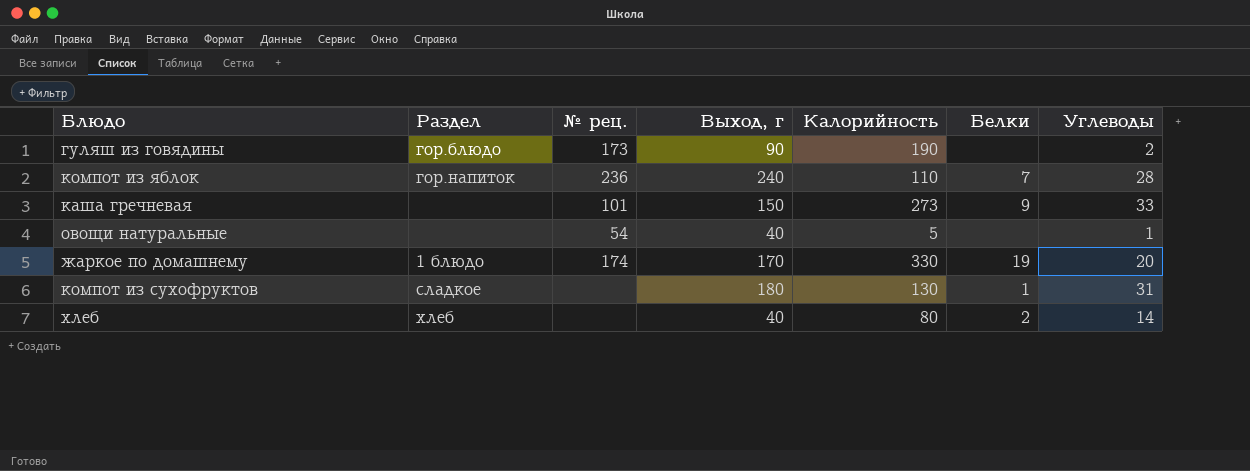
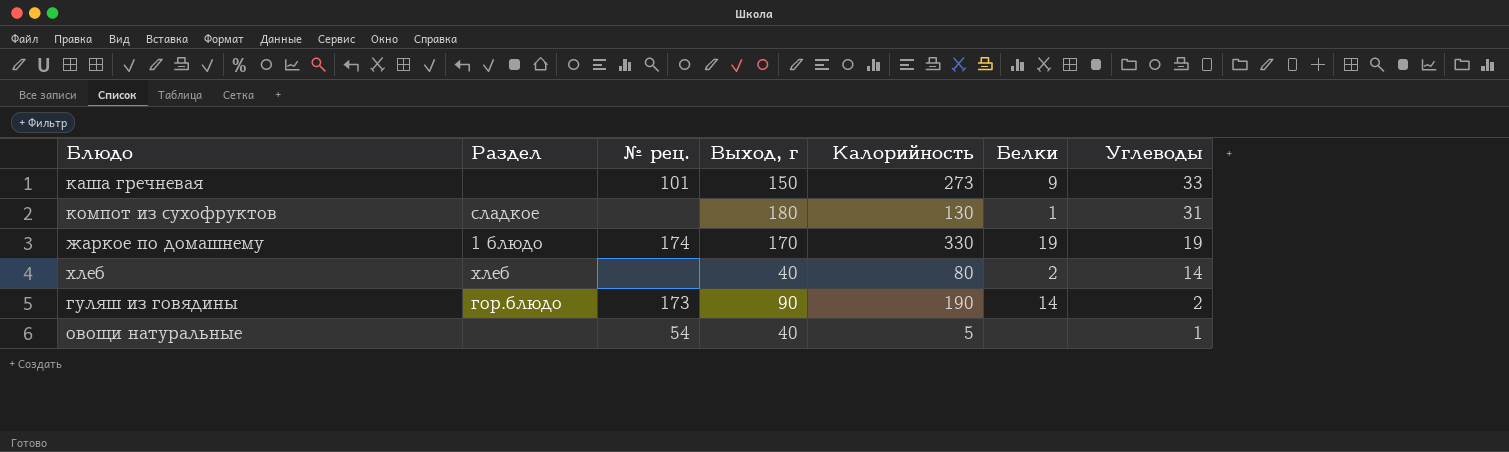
row order: none -> Углеводы descending
row компот из яблок: гор.напиток | 236 | 240 | 110 | 7 | 28 -> none
жаркое по домашнему | Углеводы: 20 -> 19
гуляш из говядины | Белки: none -> 14

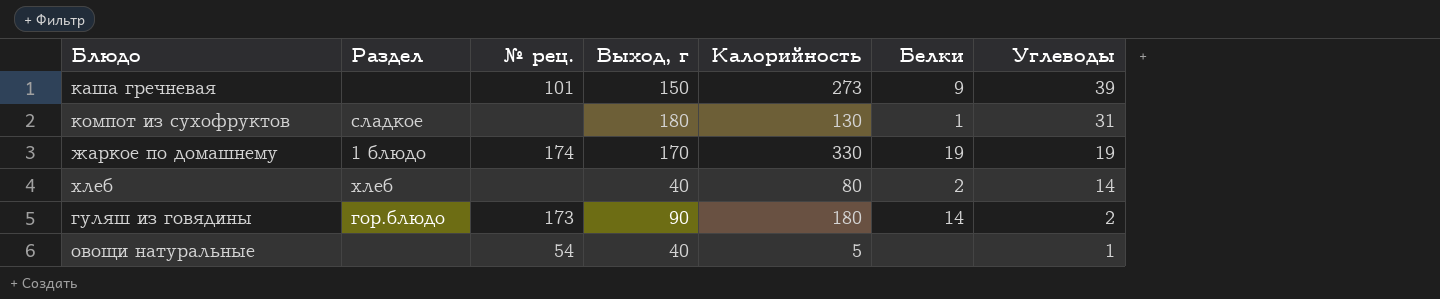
каша гречневая | Углеводы: 33 -> 39
гуляш из говядины | Калорийность: 190 -> 180

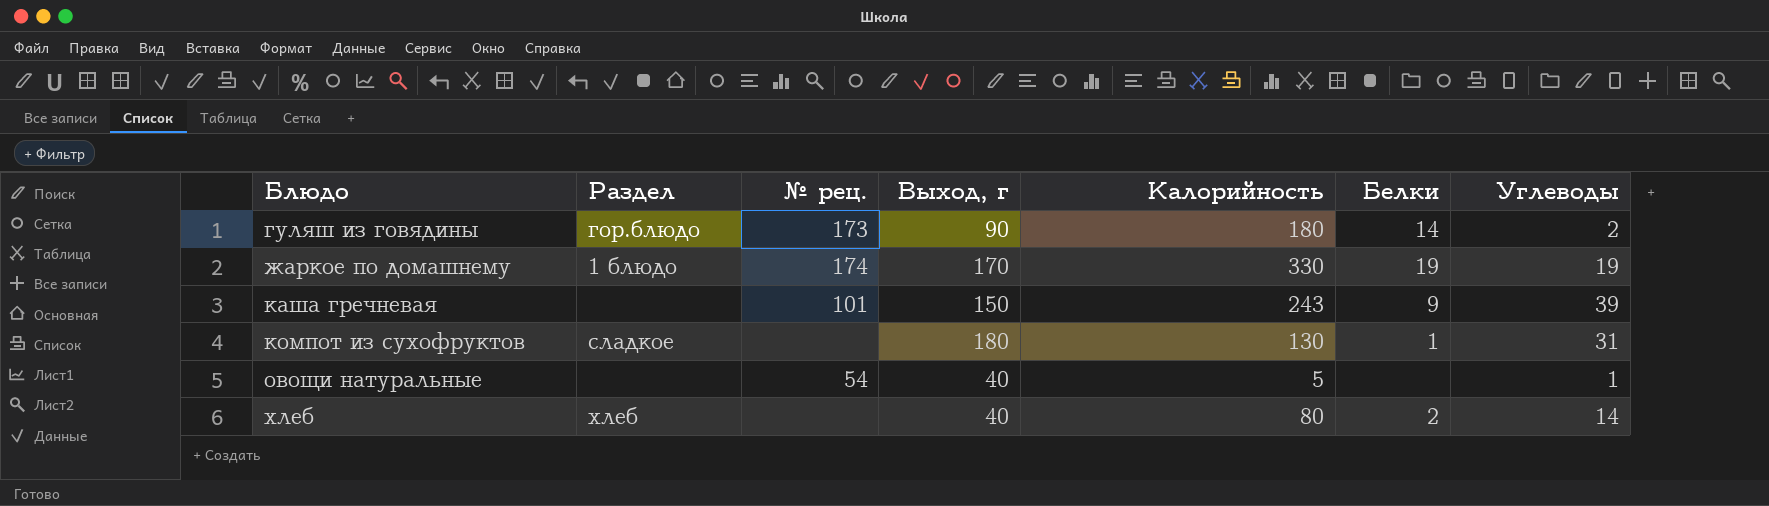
row order: Углеводы descending -> Блюдо ascending
каша гречневая | Калорийность: 273 -> 243

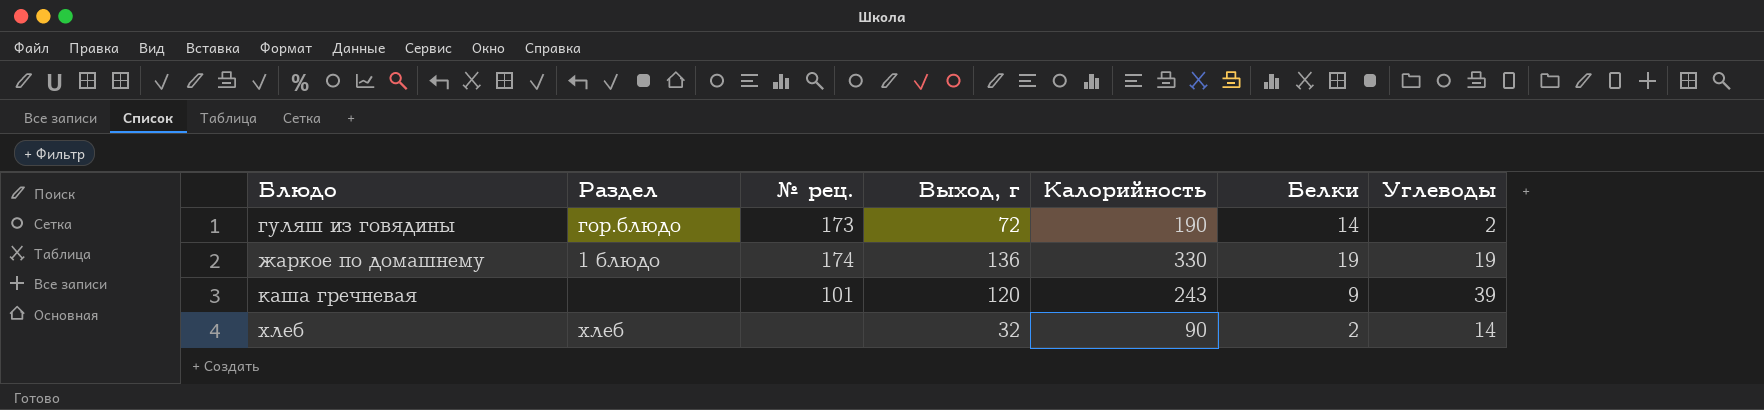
row компот из сухофруктов: сладкое | none | 180 | 130 | 1 | 31 -> none
row овощи натуральные: none | 54 | 40 | 5 | none | 1 -> none
гуляш из говядины | Выход, г: 90 -> 72
гуляш из говядины | Калорийность: 180 -> 190
жаркое по домашнему | Выход, г: 170 -> 136
каша гречневая | Выход, г: 150 -> 120
хлеб | Выход, г: 40 -> 32
хлеб | Калорийность: 80 -> 90

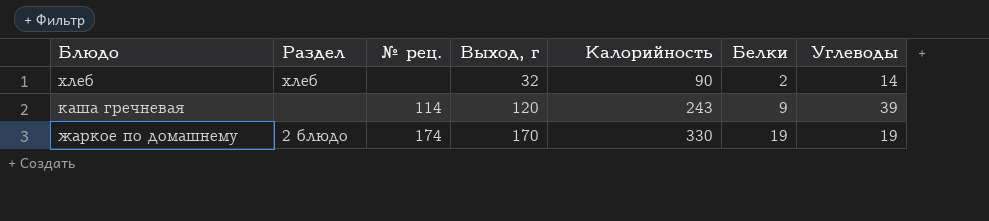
row order: Блюдо ascending -> Блюдо descending
row гуляш из говядины: гор.блюдо | 173 | 72 | 190 | 14 | 2 -> none
каша гречневая | № рец.: 101 -> 114
жаркое по домашнему | Раздел: 1 блюдо -> 2 блюдо
жаркое по домашнему | Выход, г: 136 -> 170

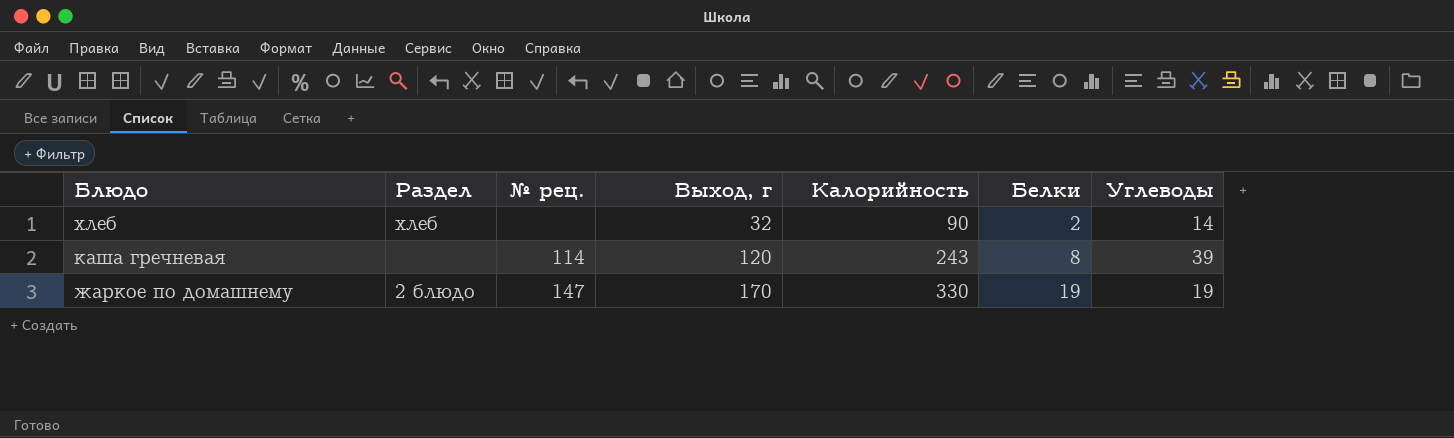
каша гречневая | Белки: 9 -> 8
жаркое по домашнему | № рец.: 174 -> 147

